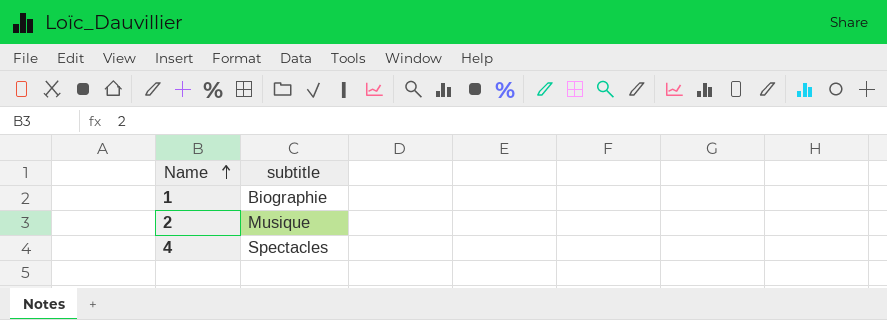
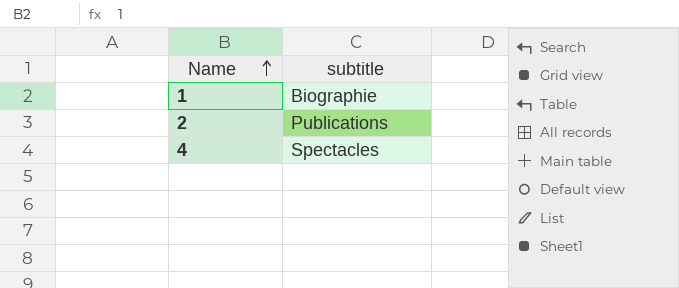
2 | subtitle: Musique -> Publications

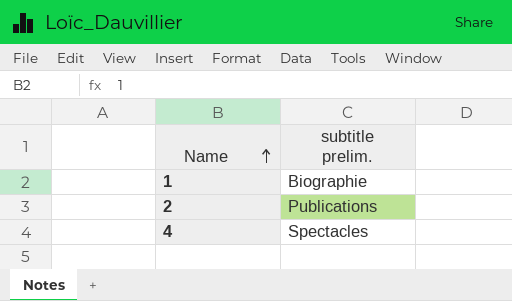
column name: subtitle -> subtitle prelim.

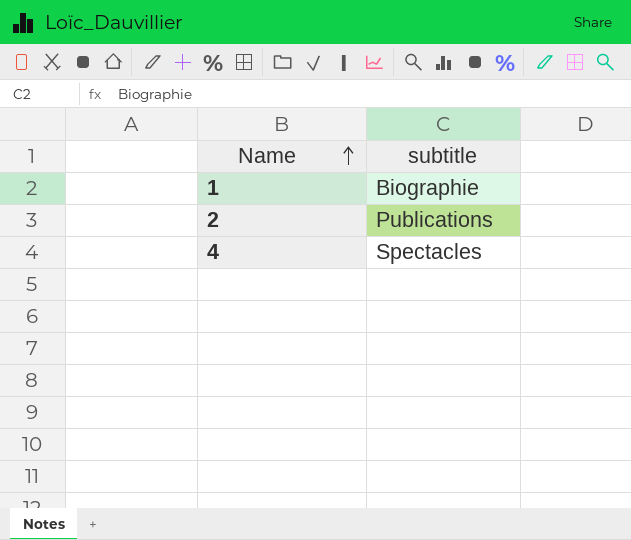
column name: subtitle prelim. -> subtitle

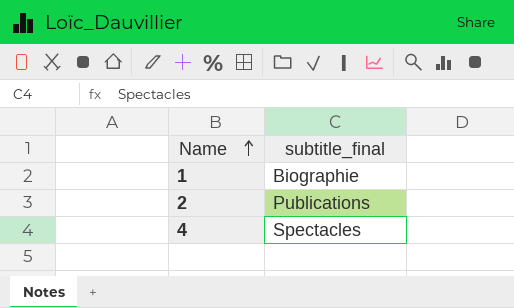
column name: subtitle -> subtitle_final

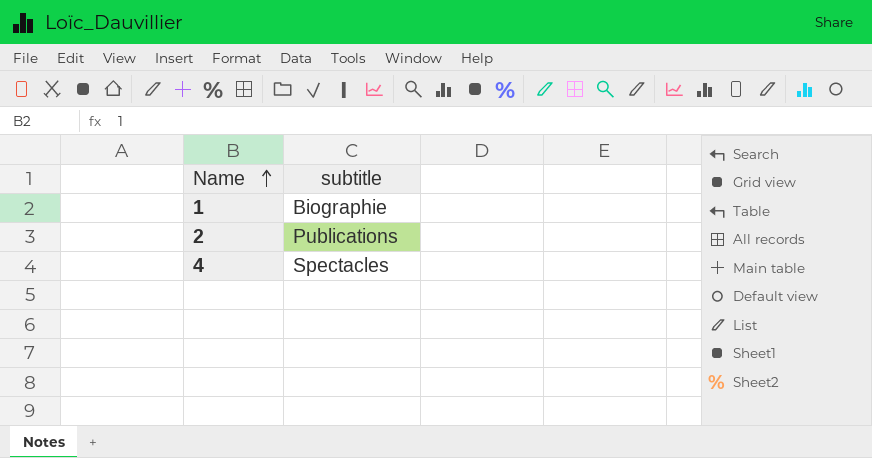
column name: subtitle_final -> subtitle

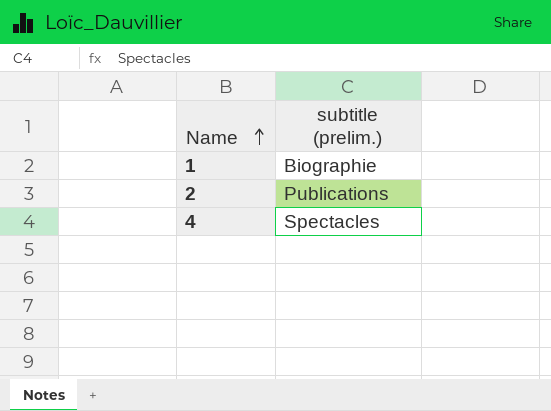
column name: subtitle -> subtitle (prelim.)

